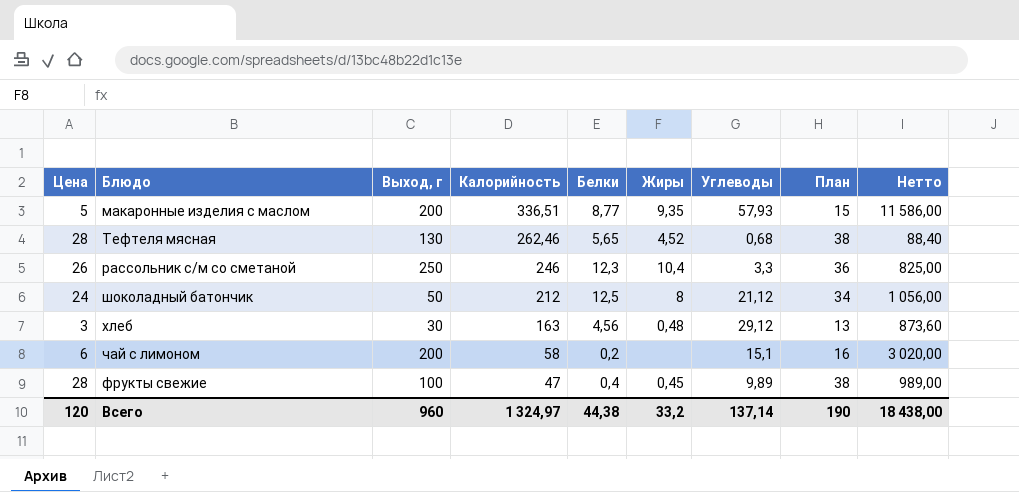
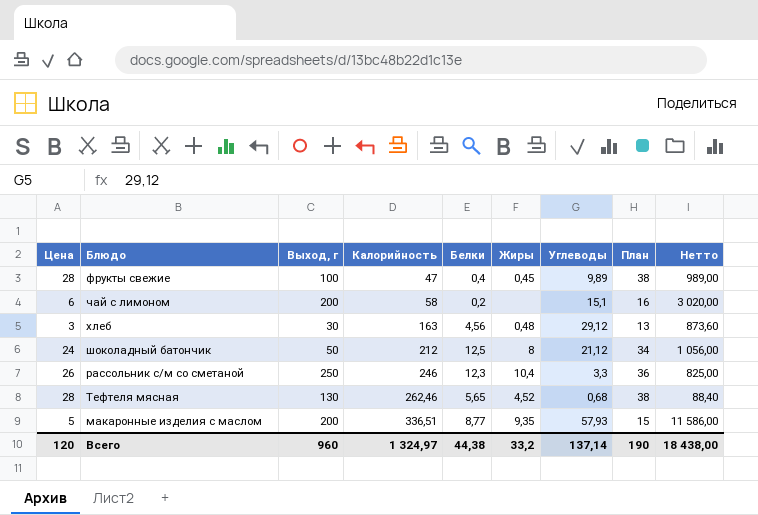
row order: Калорийность descending -> Калорийность ascending

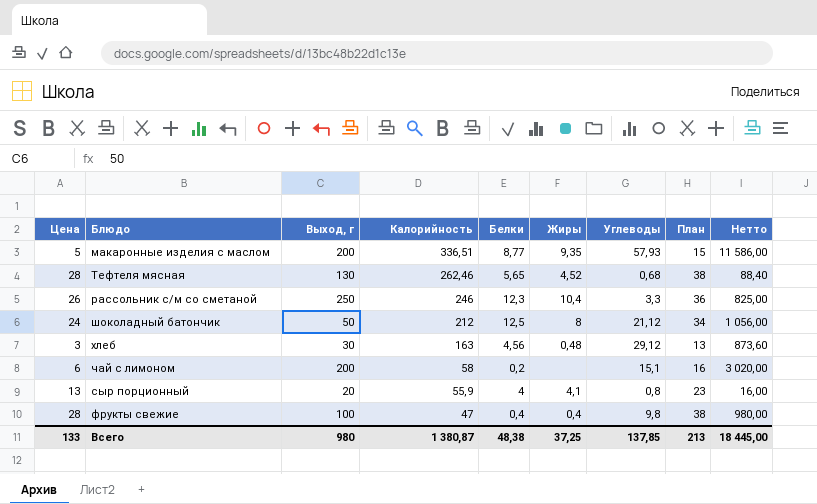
row order: Калорийность ascending -> Калорийность descending
row сыр порционный: none -> 13 | 20 | 55,9 | 4 | 4,1 | 0,8 | 23 | 16,00
фрукты свежие | Жиры: 0,45 -> 0,4
фрукты свежие | Углеводы: 9,89 -> 9,8
фрукты свежие | Нетто: 989,00 -> 980,00
Всего | Цена: 120 -> 133
Всего | Выход, г: 960 -> 980
Всего | Калорийность: 1 324,97 -> 1 380,87
Всего | Белки: 44,38 -> 48,38
Всего | Жиры: 33,2 -> 37,25
Всего | Углеводы: 137,14 -> 137,85
Всего | План: 190 -> 213
Всего | Нетто: 18 438,00 -> 18 445,00

